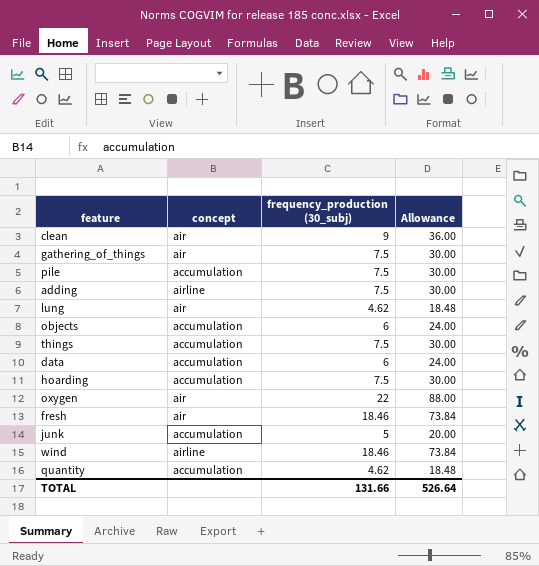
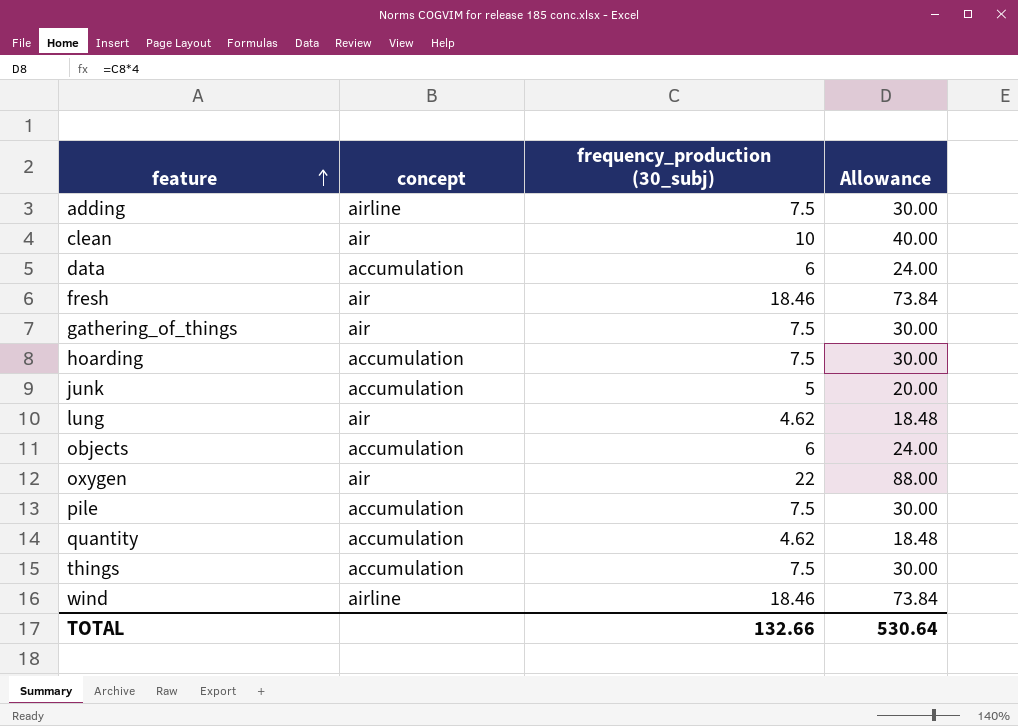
row order: none -> feature ascending
clean | frequency_production (30_subj): 9 -> 10
clean | Allowance: 36.00 -> 40.00
TOTAL | frequency_production (30_subj): 131.66 -> 132.66
TOTAL | Allowance: 526.64 -> 530.64

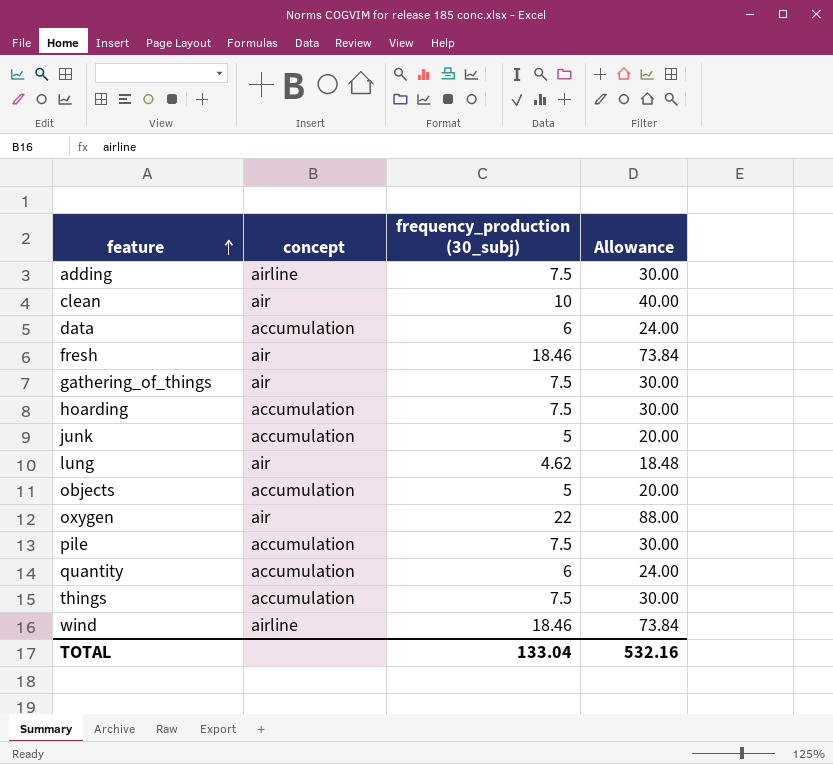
objects | frequency_production (30_subj): 6 -> 5
objects | Allowance: 24.00 -> 20.00
quantity | frequency_production (30_subj): 4.62 -> 6
quantity | Allowance: 18.48 -> 24.00
TOTAL | frequency_production (30_subj): 132.66 -> 133.04
TOTAL | Allowance: 530.64 -> 532.16

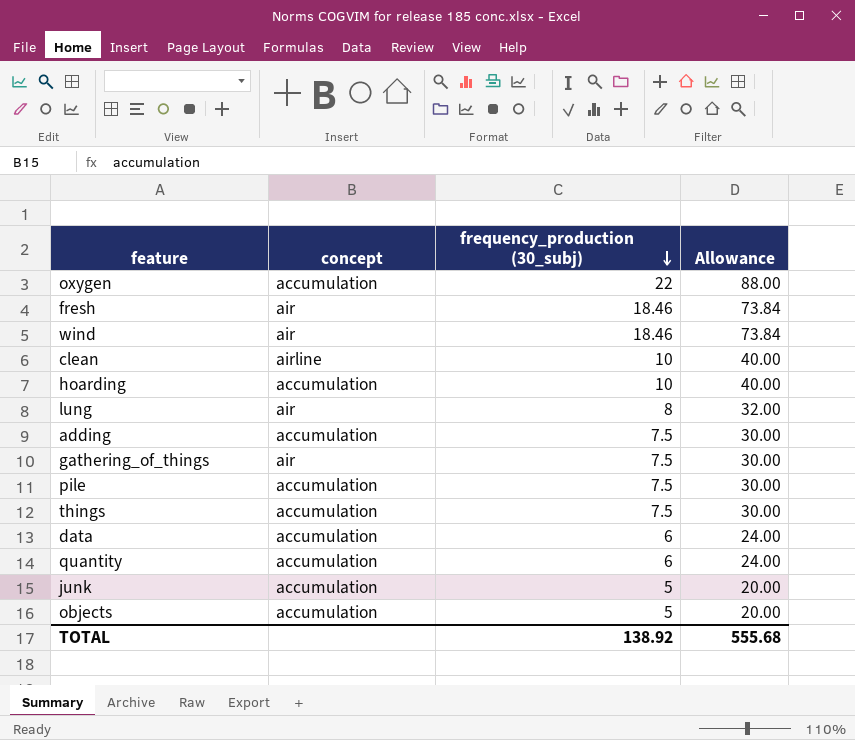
row order: feature ascending -> frequency_production (30_subj) descending
oxygen | concept: air -> accumulation
wind | concept: airline -> air
clean | concept: air -> airline
hoarding | frequency_production (30_subj): 7.5 -> 10
hoarding | Allowance: 30.00 -> 40.00
lung | frequency_production (30_subj): 4.62 -> 8
lung | Allowance: 18.48 -> 32.00
adding | concept: airline -> accumulation
TOTAL | frequency_production (30_subj): 133.04 -> 138.92
TOTAL | Allowance: 532.16 -> 555.68

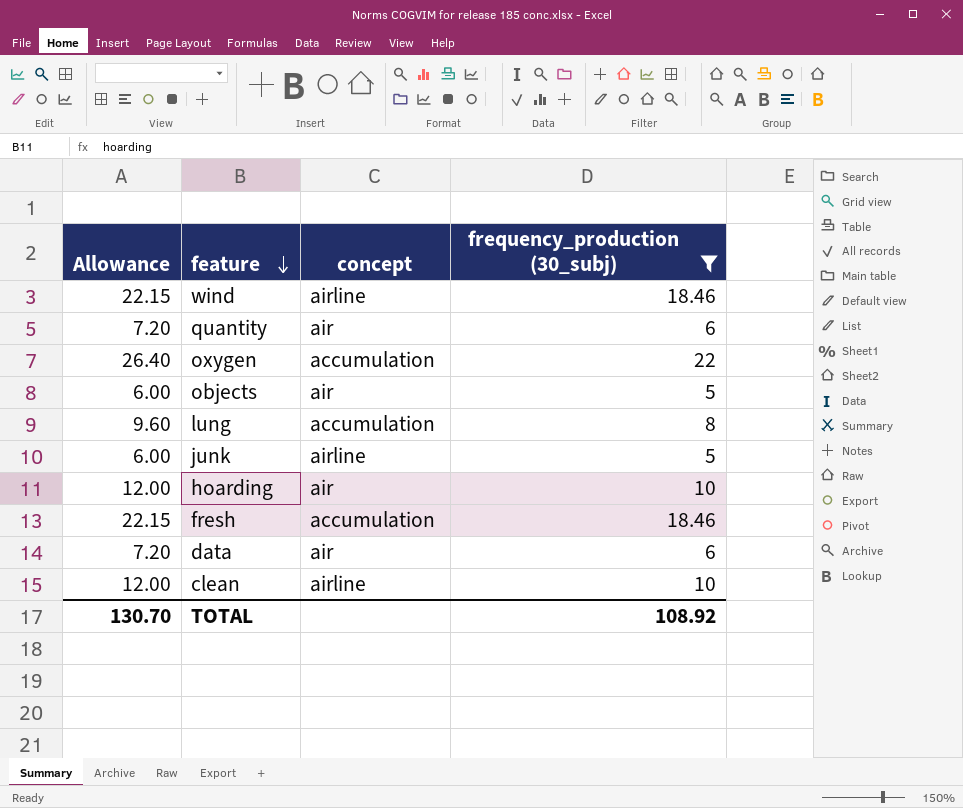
filter: none -> frequency_production (30_subj) != 7.5
row order: frequency_production (30_subj) descending -> feature descending
column Allowance | formula: [frequency_production (30_subj)] * 4 -> [frequency_production (30_subj)] * 1.2
column Allowance | position: 4 -> 1
wind | concept: air -> airline
quantity | concept: accumulation -> air
objects | concept: accumulation -> air
lung | concept: air -> accumulation
junk | concept: accumulation -> airline
hoarding | concept: accumulation -> air
fresh | concept: air -> accumulation
data | concept: accumulation -> air
TOTAL | Allowance: 555.68 -> 130.70
TOTAL | frequency_production (30_subj): 138.92 -> 108.92

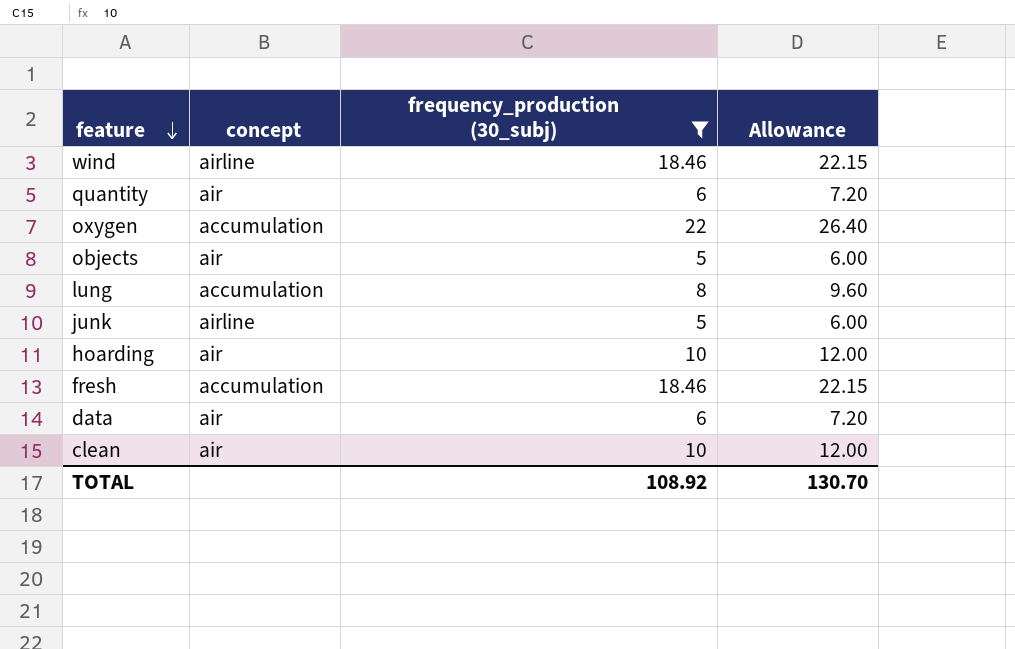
column Allowance | position: 1 -> 4
clean | concept: airline -> air

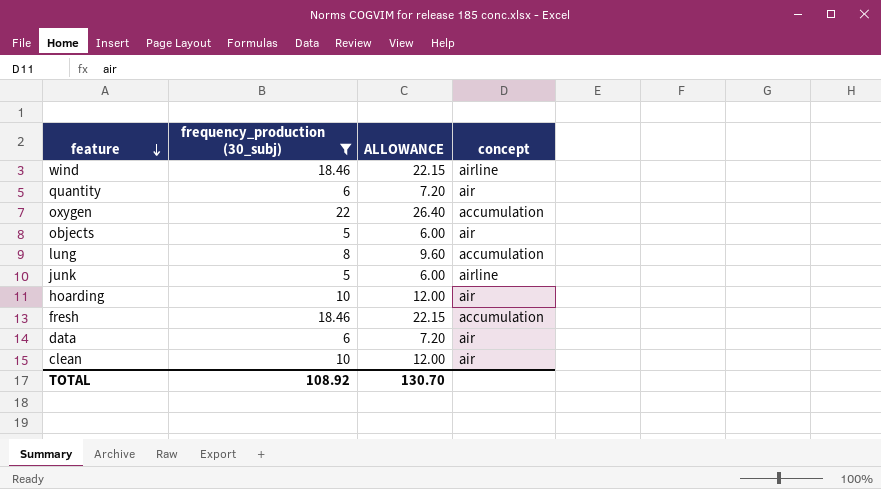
column name: Allowance -> ALLOWANCE
column concept | position: 2 -> 4

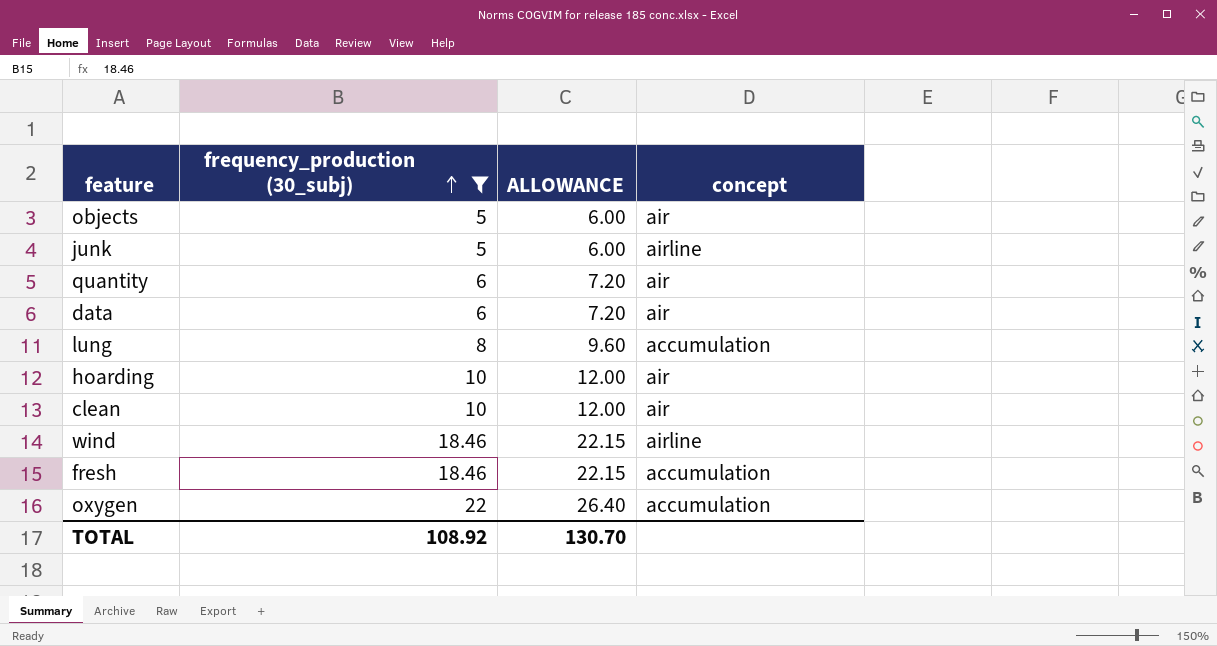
row order: feature descending -> frequency_production (30_subj) ascending

